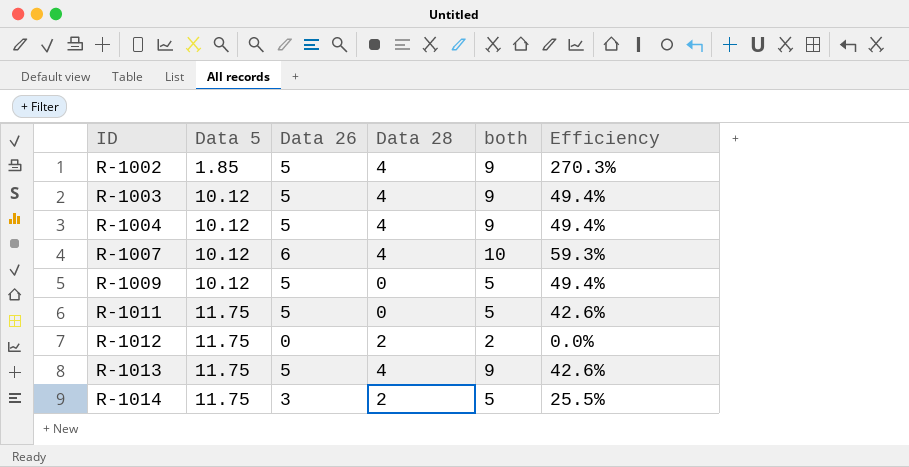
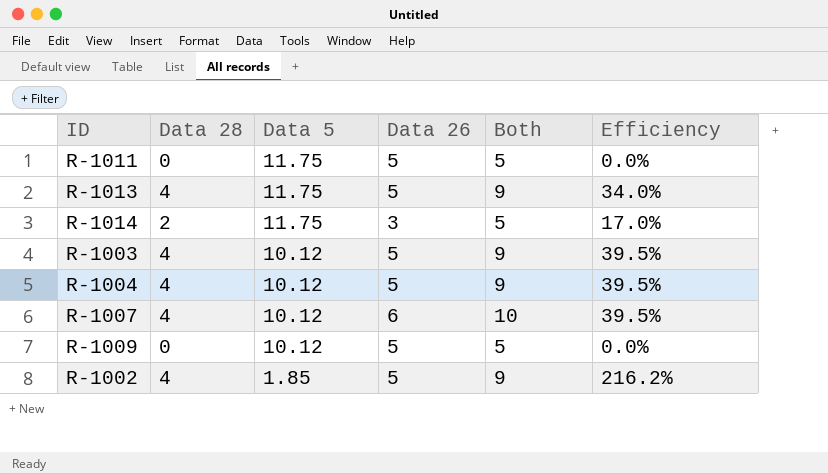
row order: ID ascending -> Data 5 descending
column Data 28 | position: 4 -> 2
column name: both -> Both
column Efficiency | formula: [Data 26] / [Data 5] -> [Data 28] / [Data 5]
row R-1012: 11.75 | 0 | 2 | 2 | 0.0% -> none

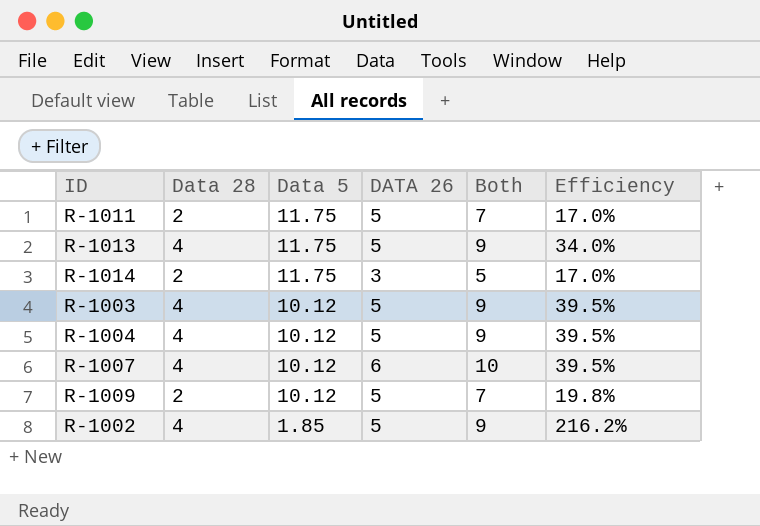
column name: Data 26 -> DATA 26
R-1011 | Data 28: 0 -> 2
R-1011 | Both: 5 -> 7
R-1011 | Efficiency: 0.0% -> 17.0%
R-1009 | Data 28: 0 -> 2
R-1009 | Both: 5 -> 7
R-1009 | Efficiency: 0.0% -> 19.8%

